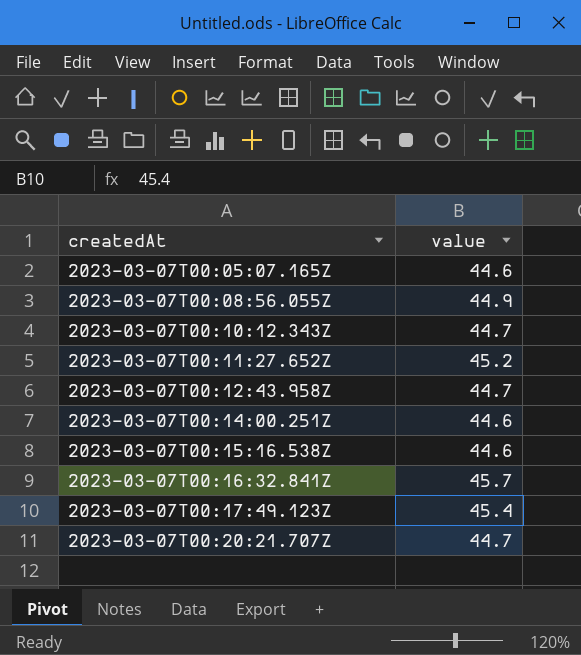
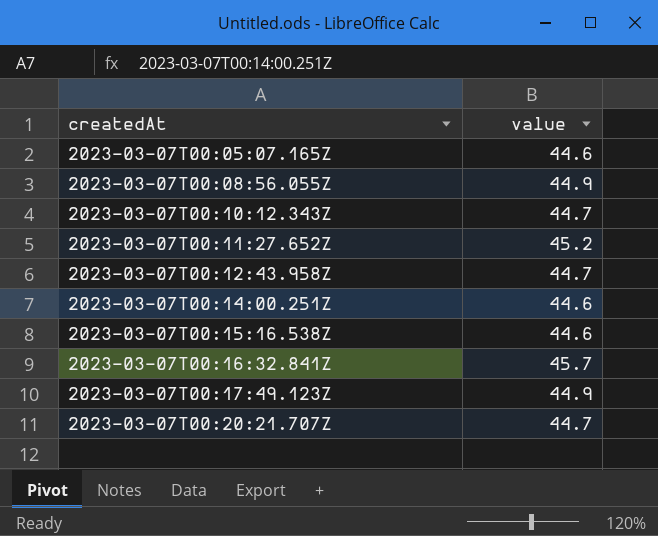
2023-03-07T00:17:49.123Z | value: 45.4 -> 44.9

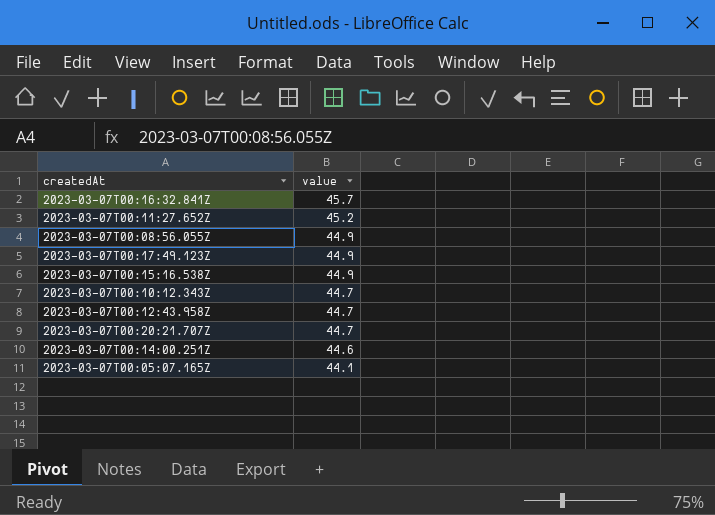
row order: createdAt ascending -> value descending
2023-03-07T00:15:16.538Z | value: 44.6 -> 44.9
2023-03-07T00:05:07.165Z | value: 44.6 -> 44.1

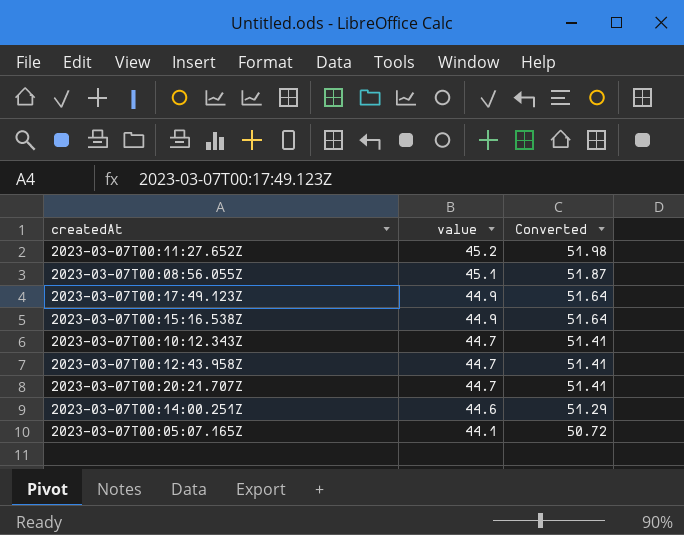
column Converted | formula: none -> [value] * 1.15
row 2023-03-07T00:16:32.841Z: 45.7 -> none
2023-03-07T00:08:56.055Z | value: 44.9 -> 45.1

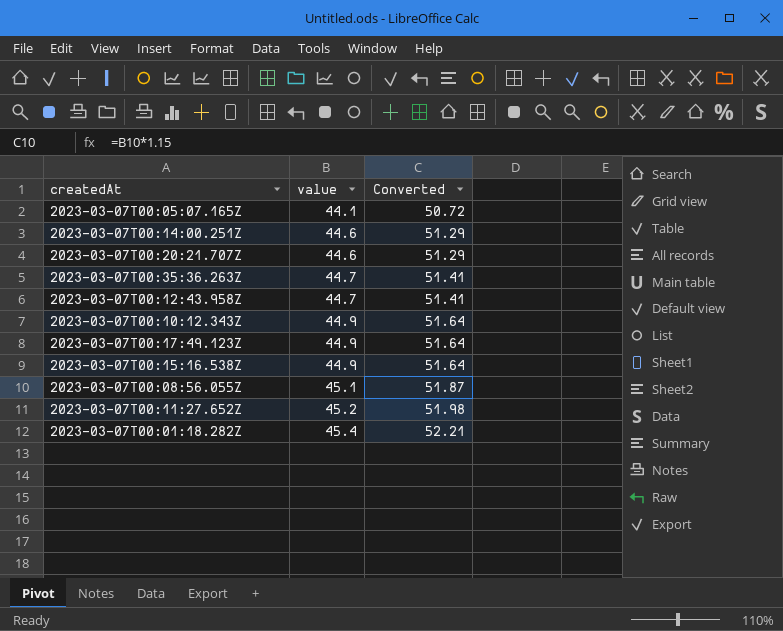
row order: value descending -> value ascending
2023-03-07T00:20:21.707Z | value: 44.7 -> 44.6
2023-03-07T00:20:21.707Z | Converted: 51.41 -> 51.29
row 2023-03-07T00:35:36.263Z: none -> 44.7 | 51.41
2023-03-07T00:10:12.343Z | value: 44.7 -> 44.9
2023-03-07T00:10:12.343Z | Converted: 51.41 -> 51.64
row 2023-03-07T00:01:18.282Z: none -> 45.4 | 52.21

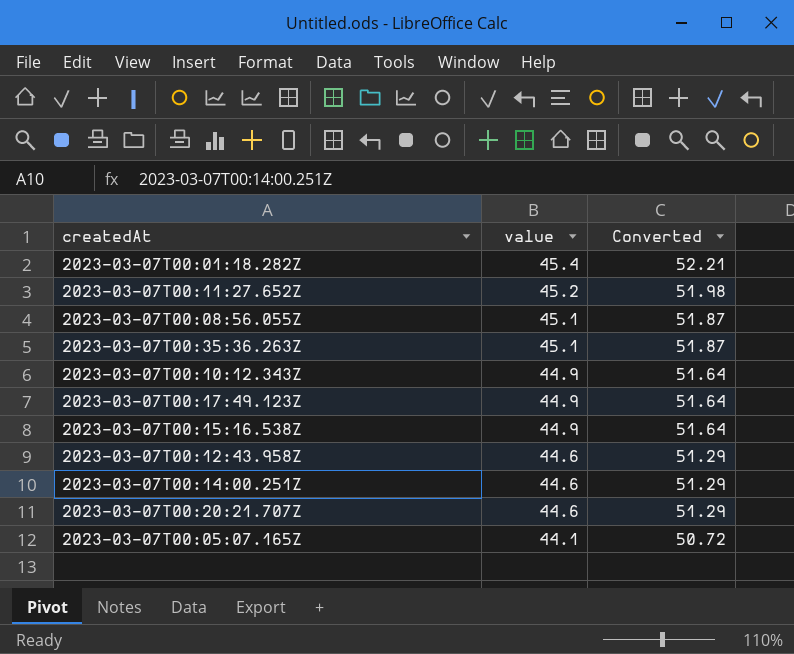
row order: value ascending -> value descending
2023-03-07T00:35:36.263Z | value: 44.7 -> 45.1
2023-03-07T00:35:36.263Z | Converted: 51.41 -> 51.87
2023-03-07T00:12:43.958Z | value: 44.7 -> 44.6
2023-03-07T00:12:43.958Z | Converted: 51.41 -> 51.29

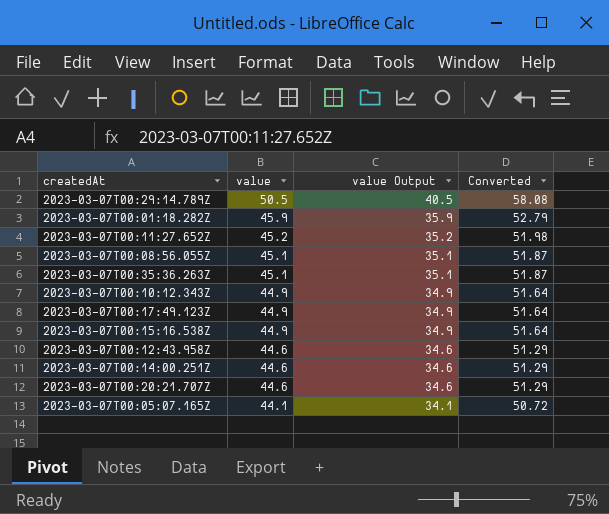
column value Output | formula: none -> [value] - 10
row 2023-03-07T00:29:14.789Z: none -> 50.5 | 40.5 | 58.08
2023-03-07T00:01:18.282Z | value: 45.4 -> 45.9
2023-03-07T00:01:18.282Z | Converted: 52.21 -> 52.79

